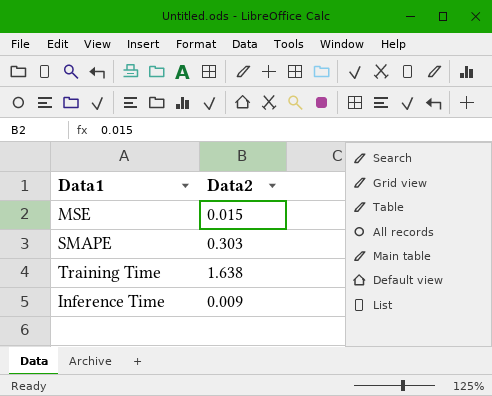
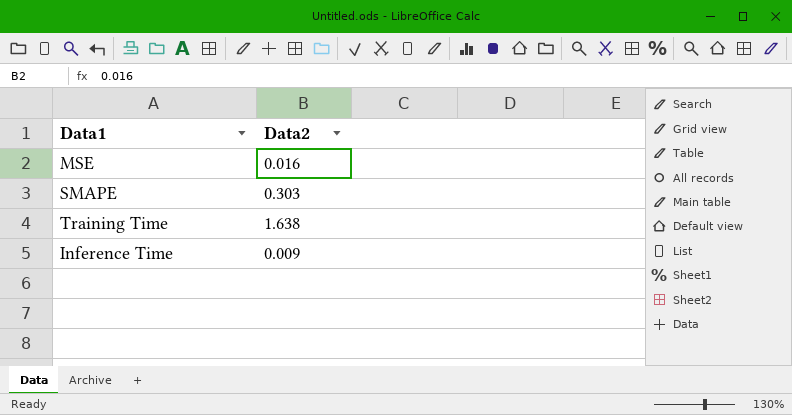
MSE | Data2: 0.015 -> 0.016

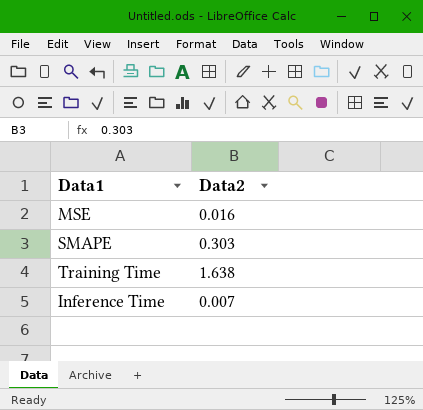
Inference Time | Data2: 0.009 -> 0.007

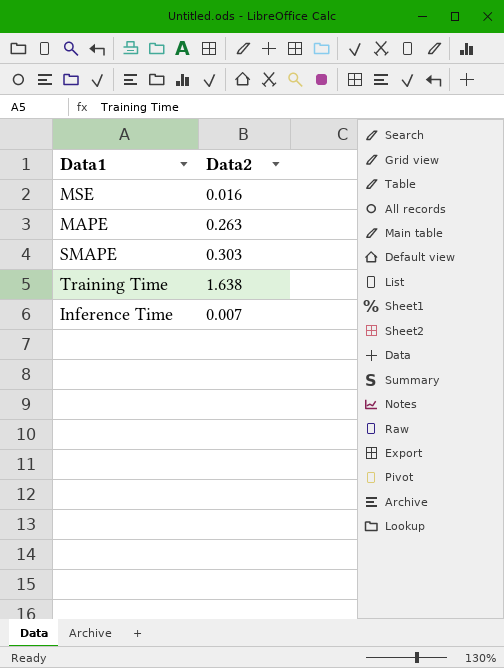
row MAPE: none -> 0.263

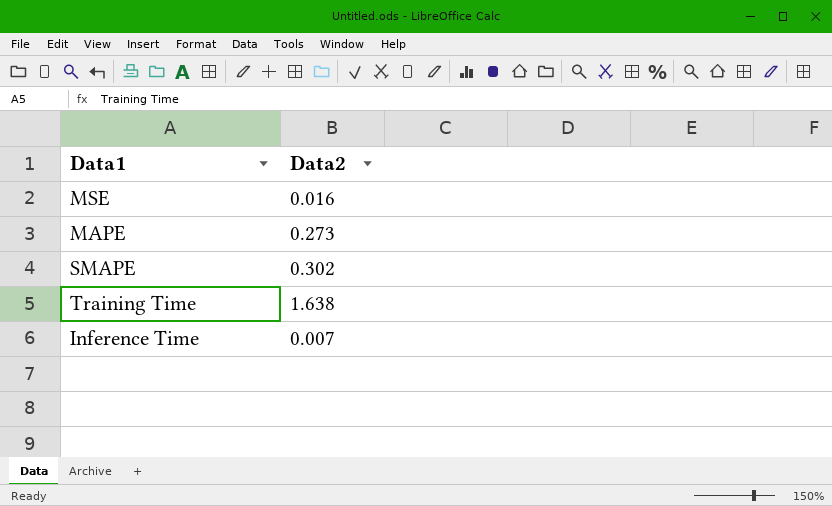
MAPE | Data2: 0.263 -> 0.273
SMAPE | Data2: 0.303 -> 0.302

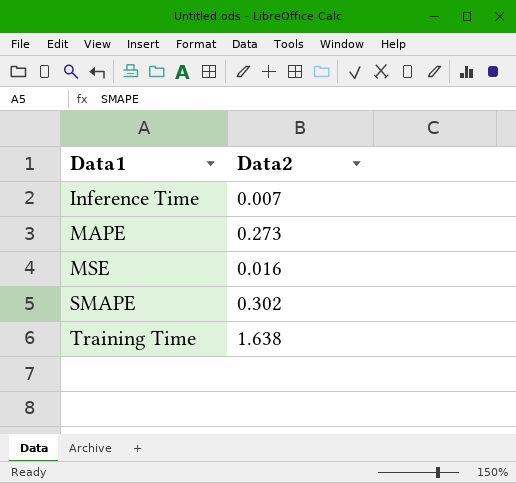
row order: none -> Data1 ascending

